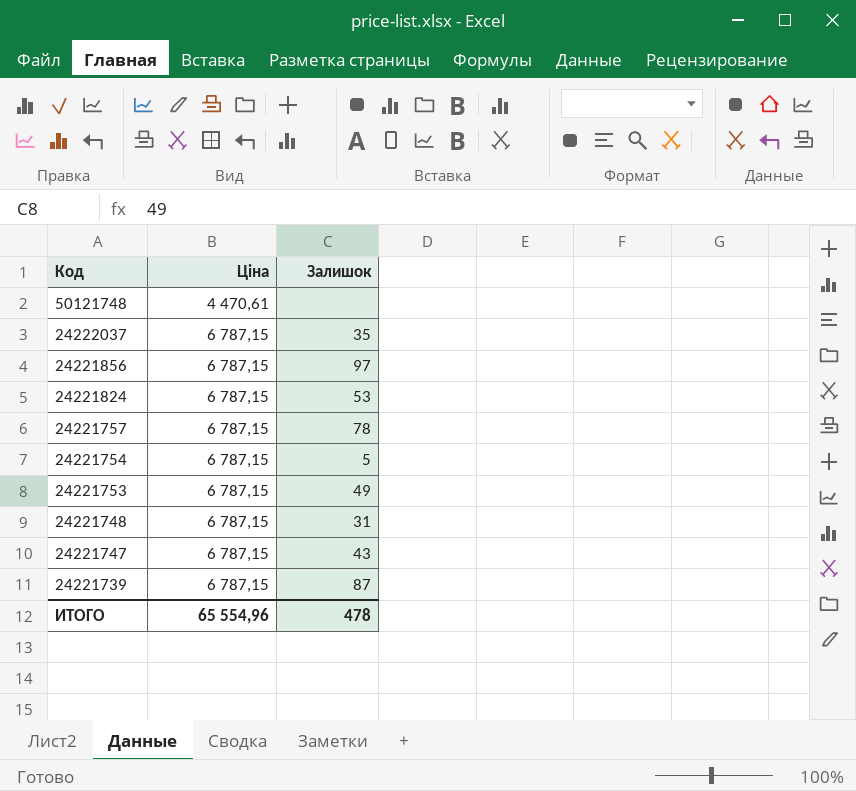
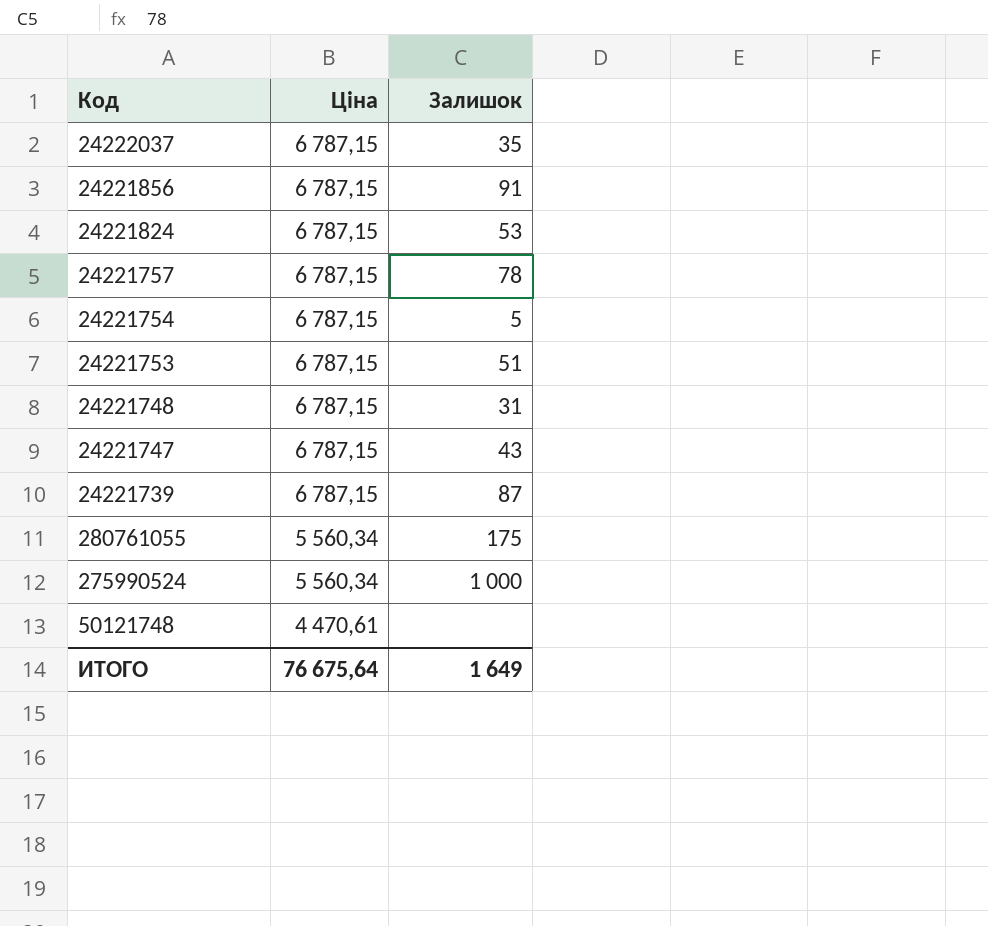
row order: Код descending -> Ціна descending
24221856 | Залишок: 97 -> 91
24221753 | Залишок: 49 -> 51
row 280761055: none -> 5 560,34 | 175
row 275990524: none -> 5 560,34 | 1 000
ИТОГО | Ціна: 65 554,96 -> 76 675,64
ИТОГО | Залишок: 478 -> 1 649

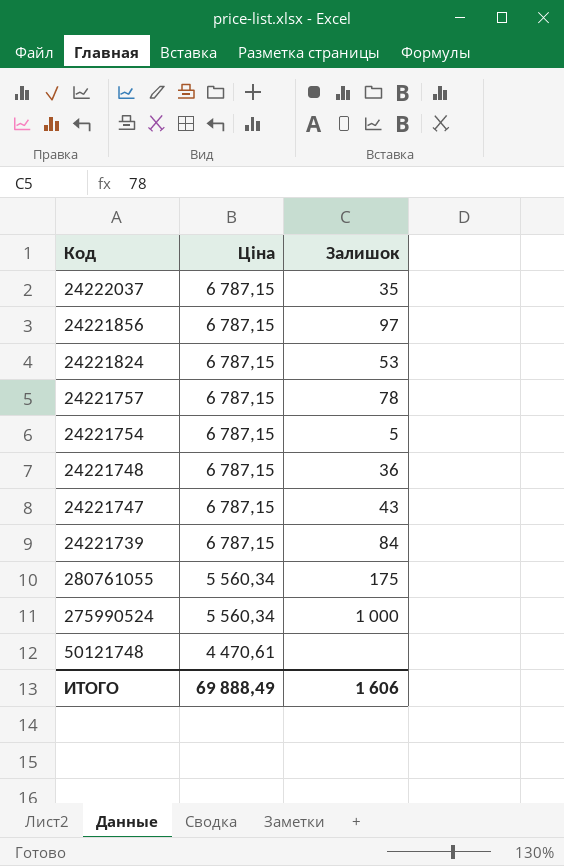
row 24221753: 6 787,15 | 51 -> none
24221856 | Залишок: 91 -> 97
24221748 | Залишок: 31 -> 36
24221739 | Залишок: 87 -> 84
ИТОГО | Ціна: 76 675,64 -> 69 888,49
ИТОГО | Залишок: 1 649 -> 1 606

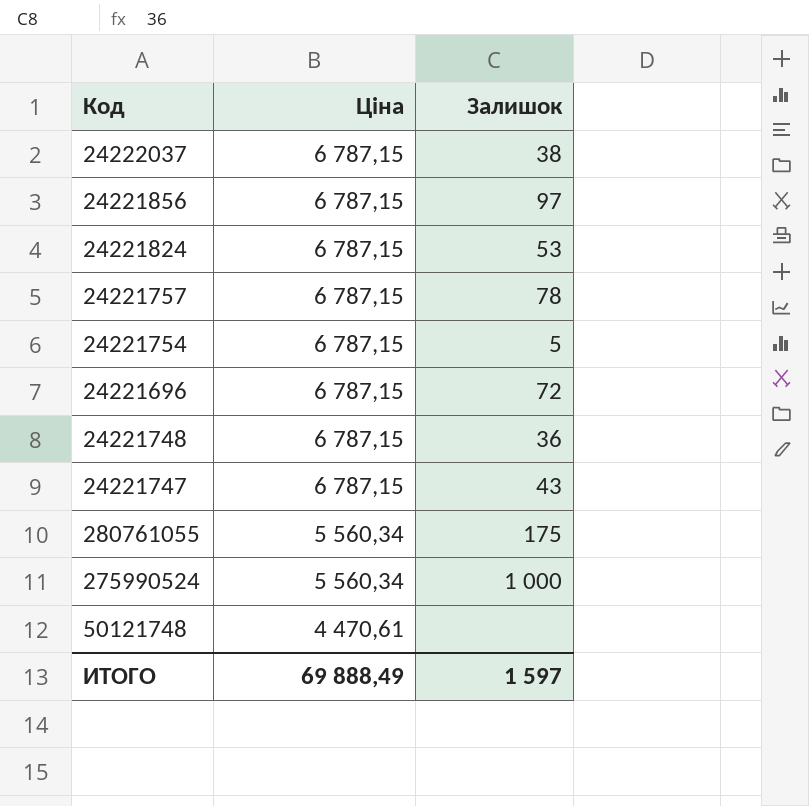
row 24221739: 6 787,15 | 84 -> none
24222037 | Залишок: 35 -> 38
row 24221696: none -> 6 787,15 | 72
ИТОГО | Залишок: 1 606 -> 1 597

